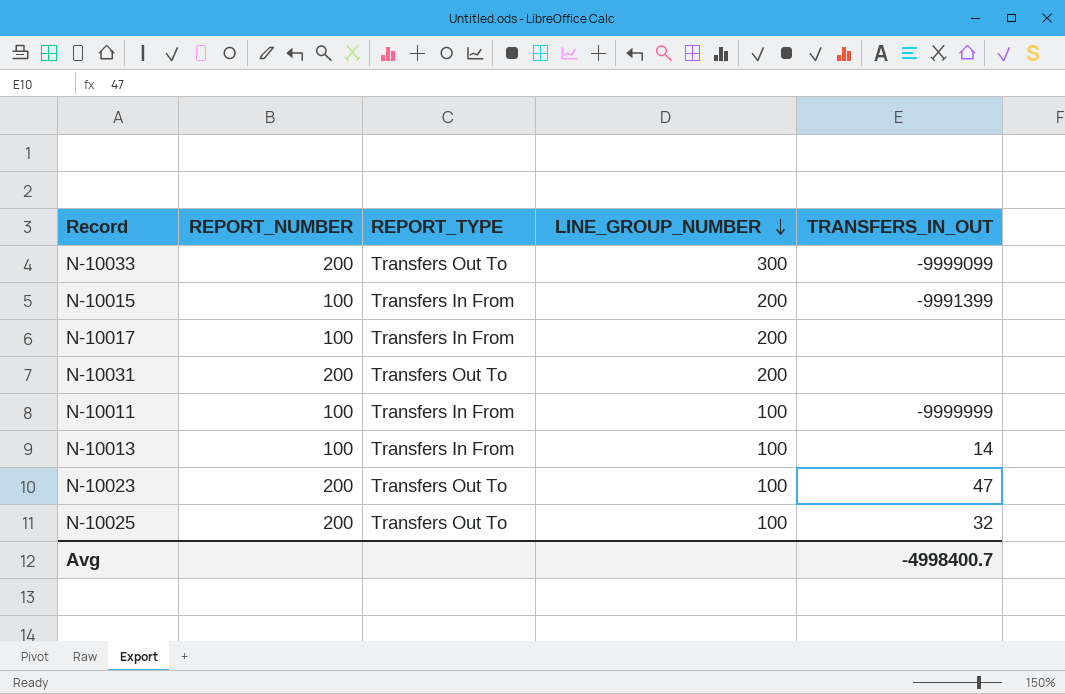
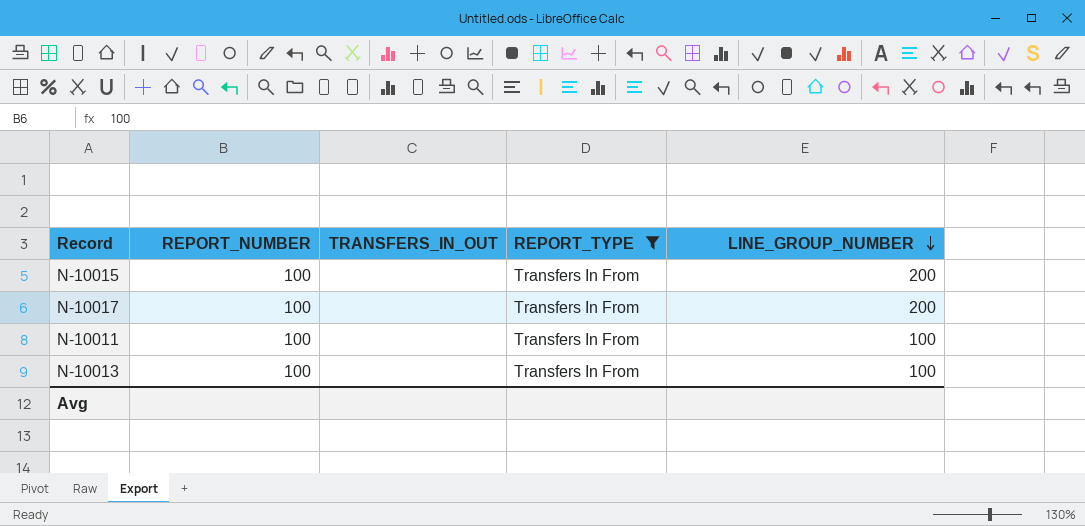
filter: none -> REPORT_TYPE = Transfers In From
column TRANSFERS_IN_OUT | position: 5 -> 3
N-10015 | TRANSFERS_IN_OUT: -9991399 -> none
N-10011 | TRANSFERS_IN_OUT: -9999999 -> none
N-10013 | TRANSFERS_IN_OUT: 14 -> none
Avg | TRANSFERS_IN_OUT: -4998400.7 -> none

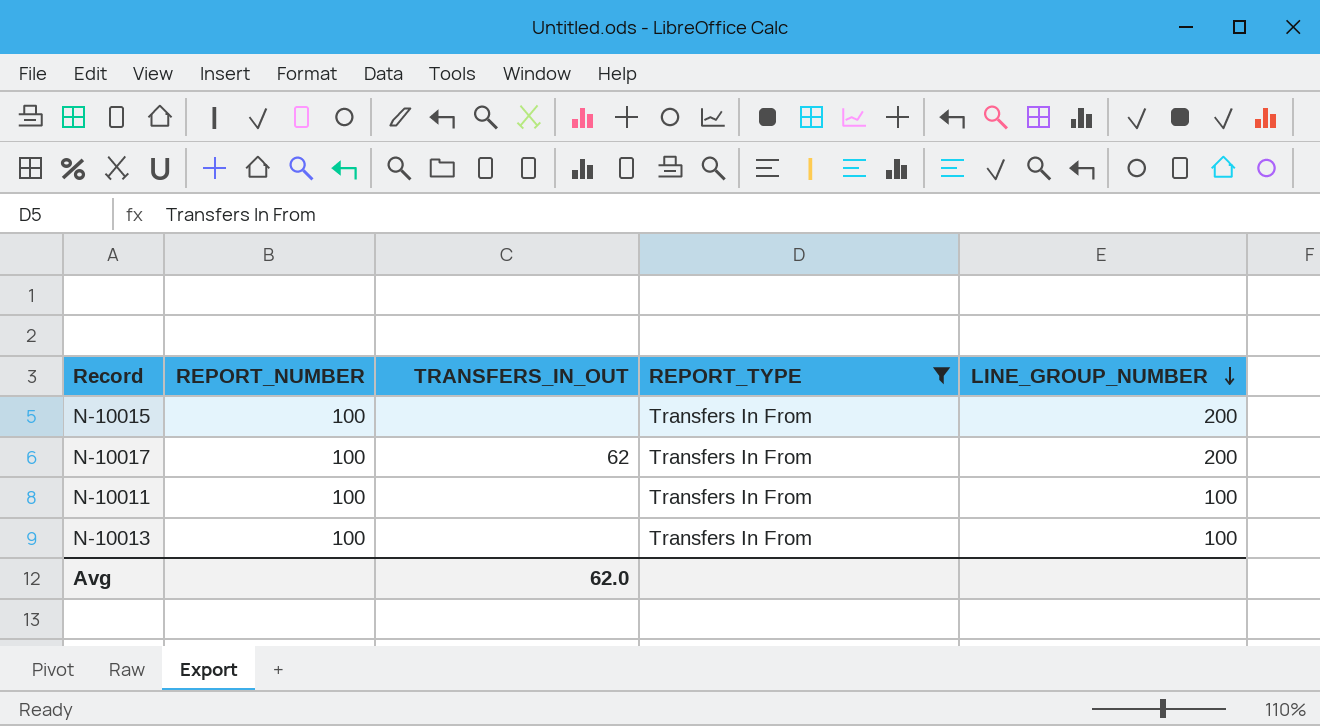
N-10017 | TRANSFERS_IN_OUT: none -> 62
Avg | TRANSFERS_IN_OUT: none -> 62.0

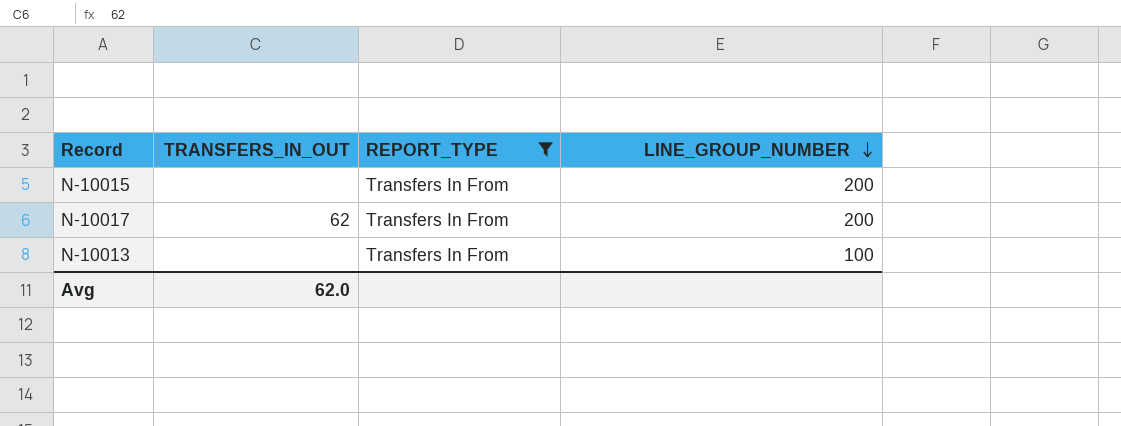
column REPORT_NUMBER | position: 2 -> none
row N-10011: 100 | none | Transfers In From | 100 -> none

